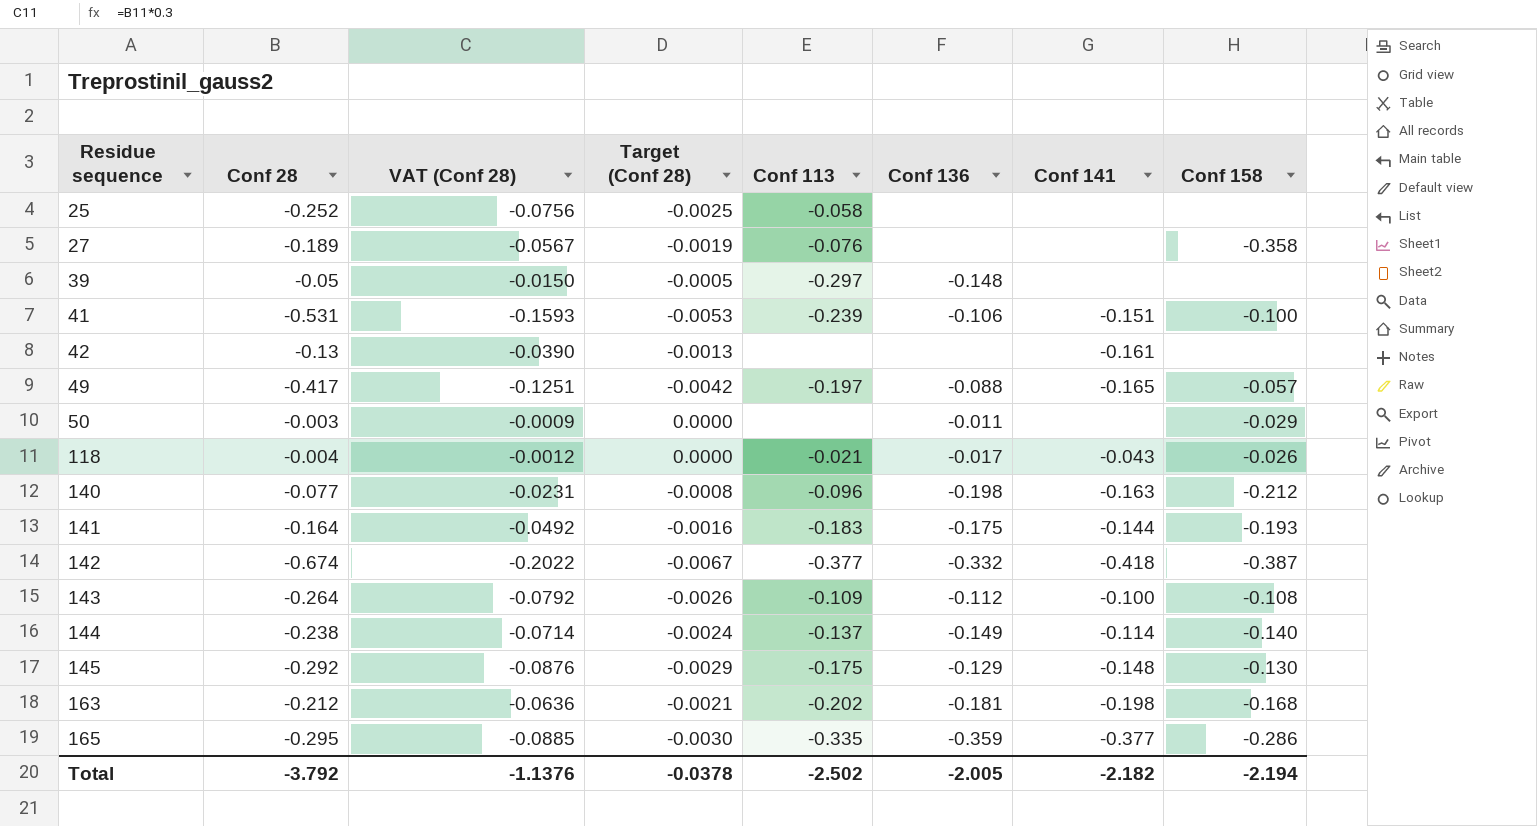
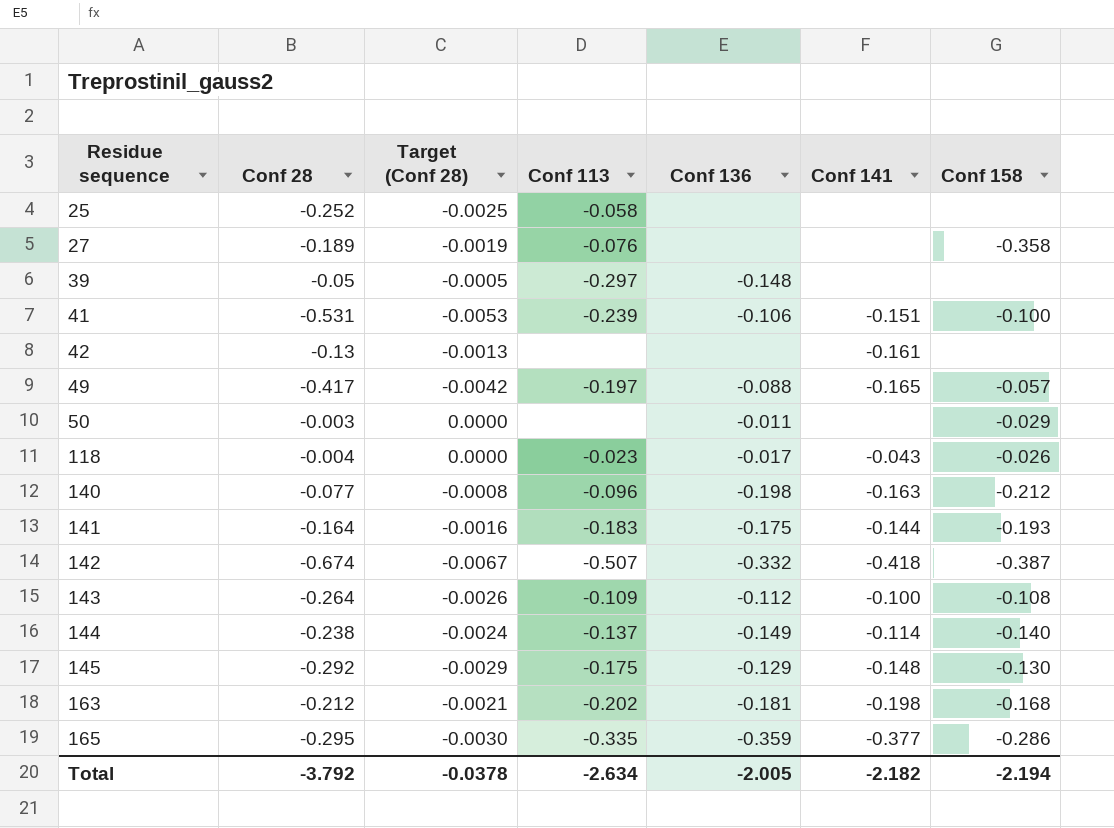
column VAT (Conf 28) | formula: [Conf 28] * 0.3 -> none
118 | Conf 113: -0.021 -> -0.023
142 | Conf 113: -0.377 -> -0.507
Total | Conf 113: -2.502 -> -2.634

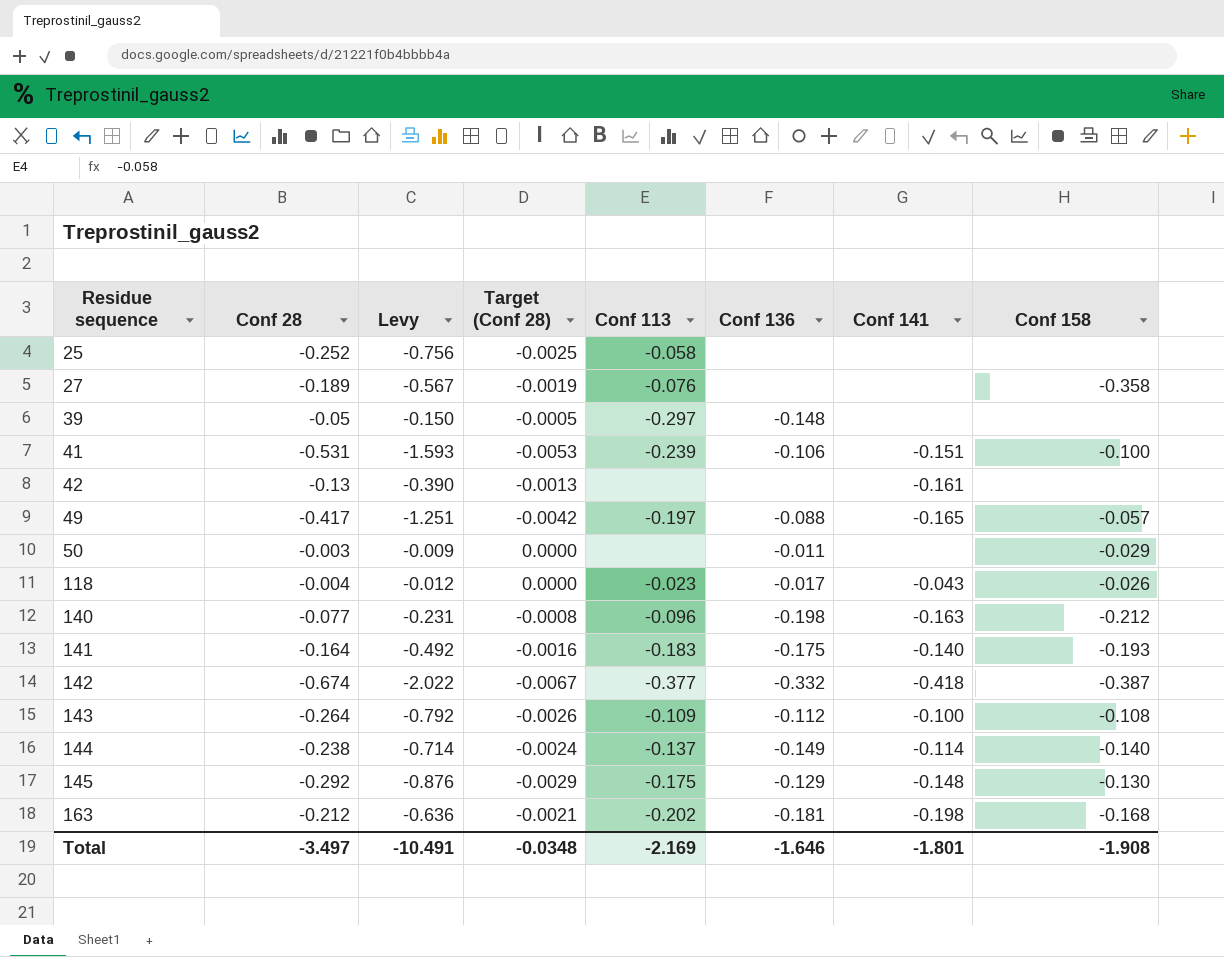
column Levy | formula: none -> [Conf 28] * 3
row 165: -0.295 | -0.0030 | -0.335 | -0.359 | -0.377 | -0.286 -> none
141 | Conf 141: -0.144 -> -0.140
142 | Conf 113: -0.507 -> -0.377
Total | Conf 28: -3.792 -> -3.497
Total | Target (Conf 28): -0.0378 -> -0.0348
Total | Conf 113: -2.634 -> -2.169
Total | Conf 136: -2.005 -> -1.646
Total | Conf 141: -2.182 -> -1.801
Total | Conf 158: -2.194 -> -1.908

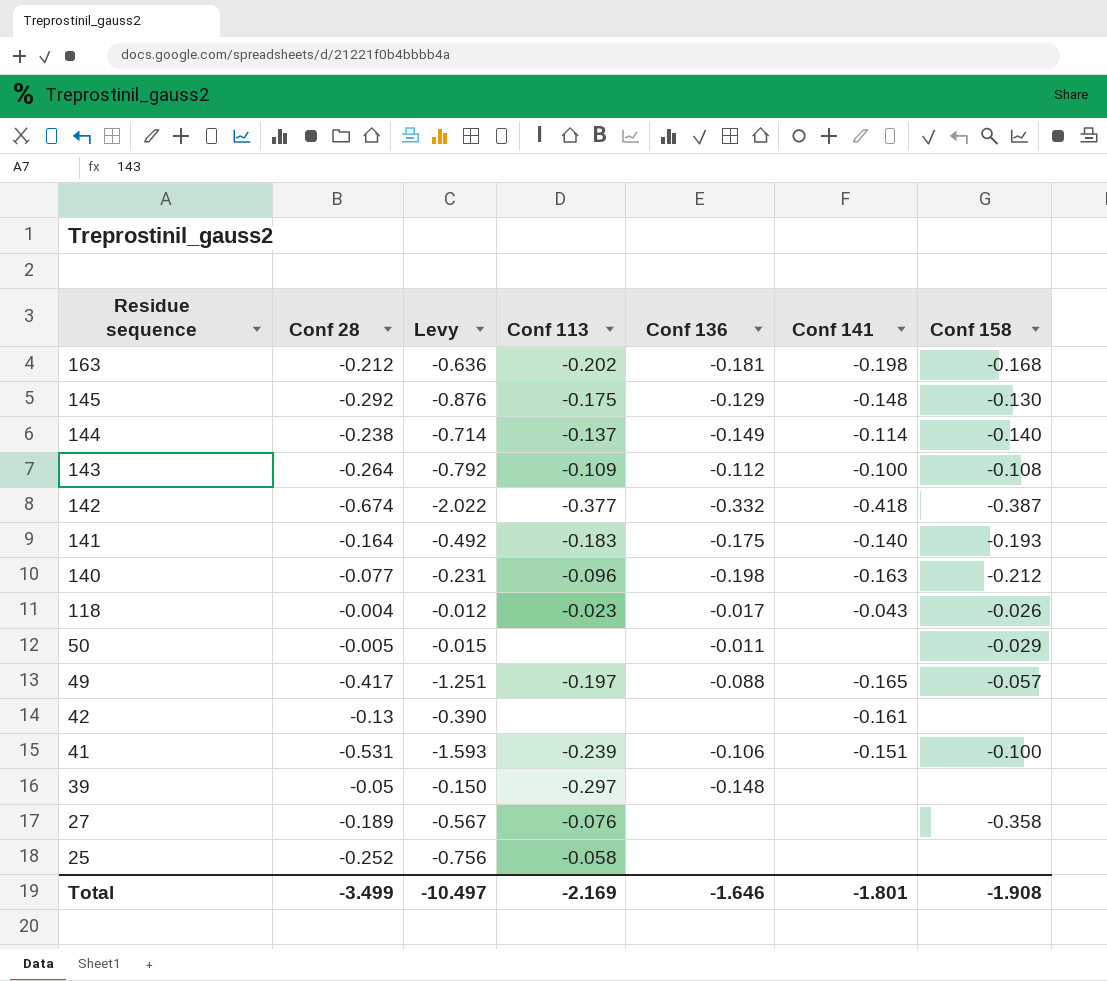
row order: Residue sequence ascending -> Residue sequence descending
column Target (Conf 28) | formula: [Conf 28] * 0.01 -> none
50 | Conf 28: -0.003 -> -0.005
50 | Levy: -0.009 -> -0.015
Total | Conf 28: -3.497 -> -3.499
Total | Levy: -10.491 -> -10.497

